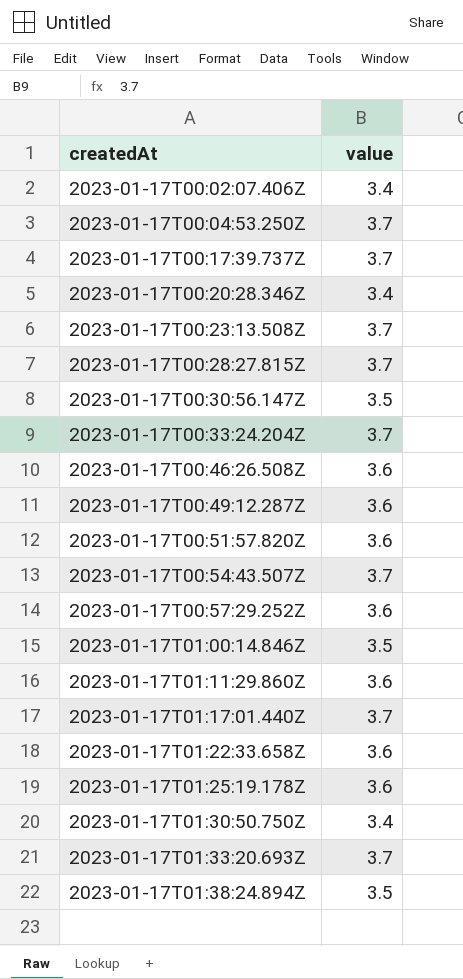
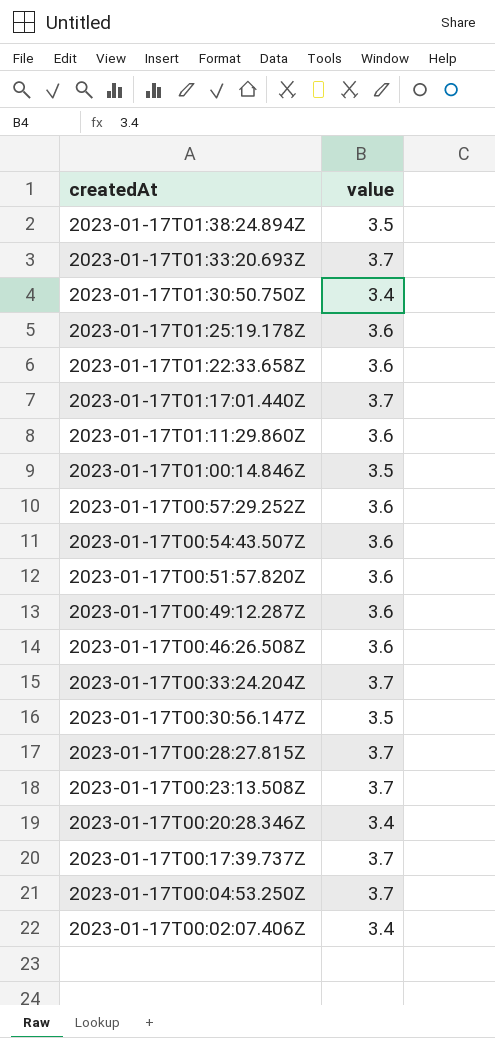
row order: createdAt ascending -> createdAt descending
2023-01-17T00:54:43.507Z | value: 3.7 -> 3.6

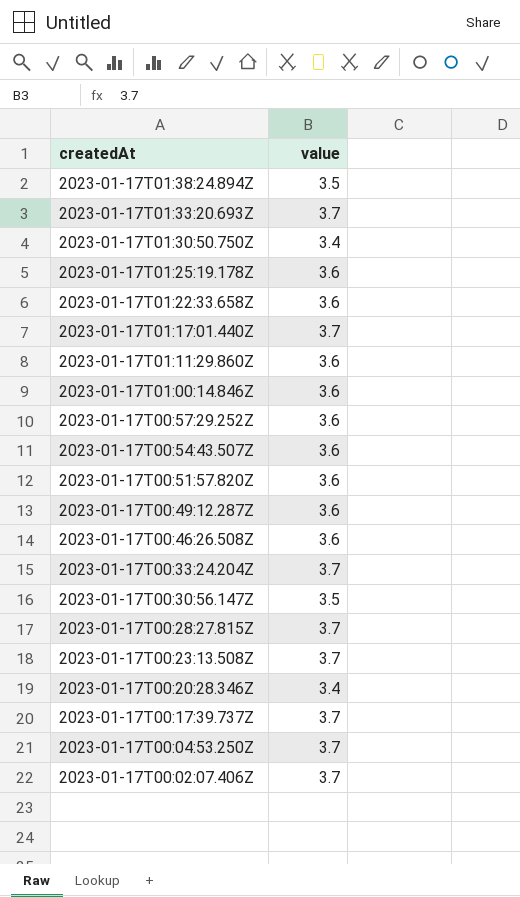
2023-01-17T01:00:14.846Z | value: 3.5 -> 3.6
2023-01-17T00:02:07.406Z | value: 3.4 -> 3.7

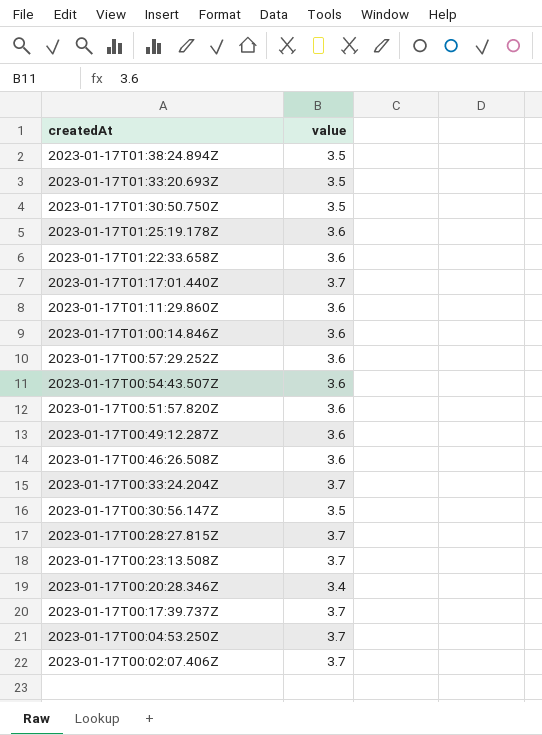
2023-01-17T01:33:20.693Z | value: 3.7 -> 3.5
2023-01-17T01:30:50.750Z | value: 3.4 -> 3.5

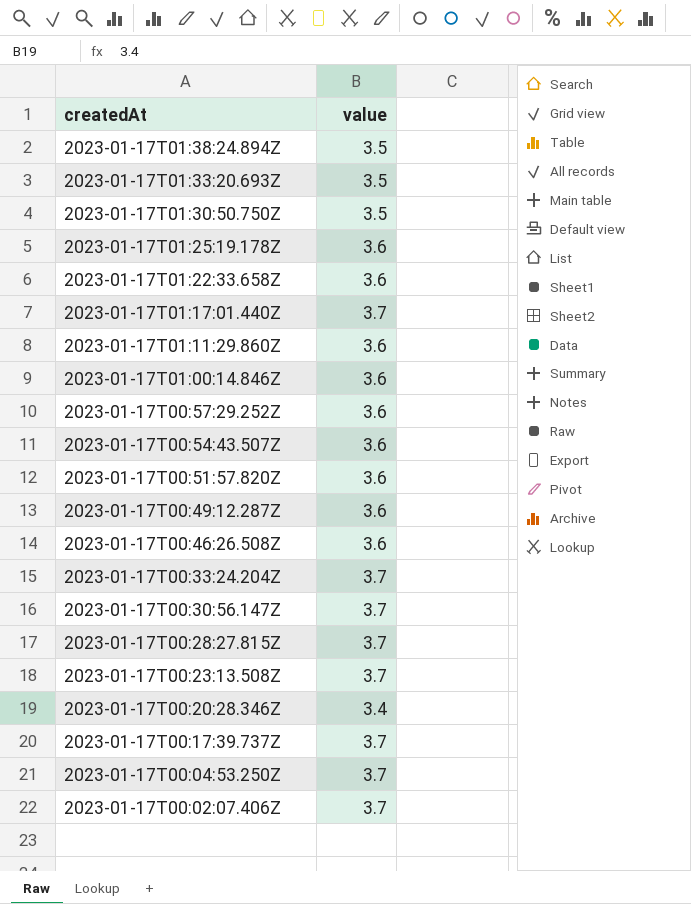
2023-01-17T00:30:56.147Z | value: 3.5 -> 3.7

